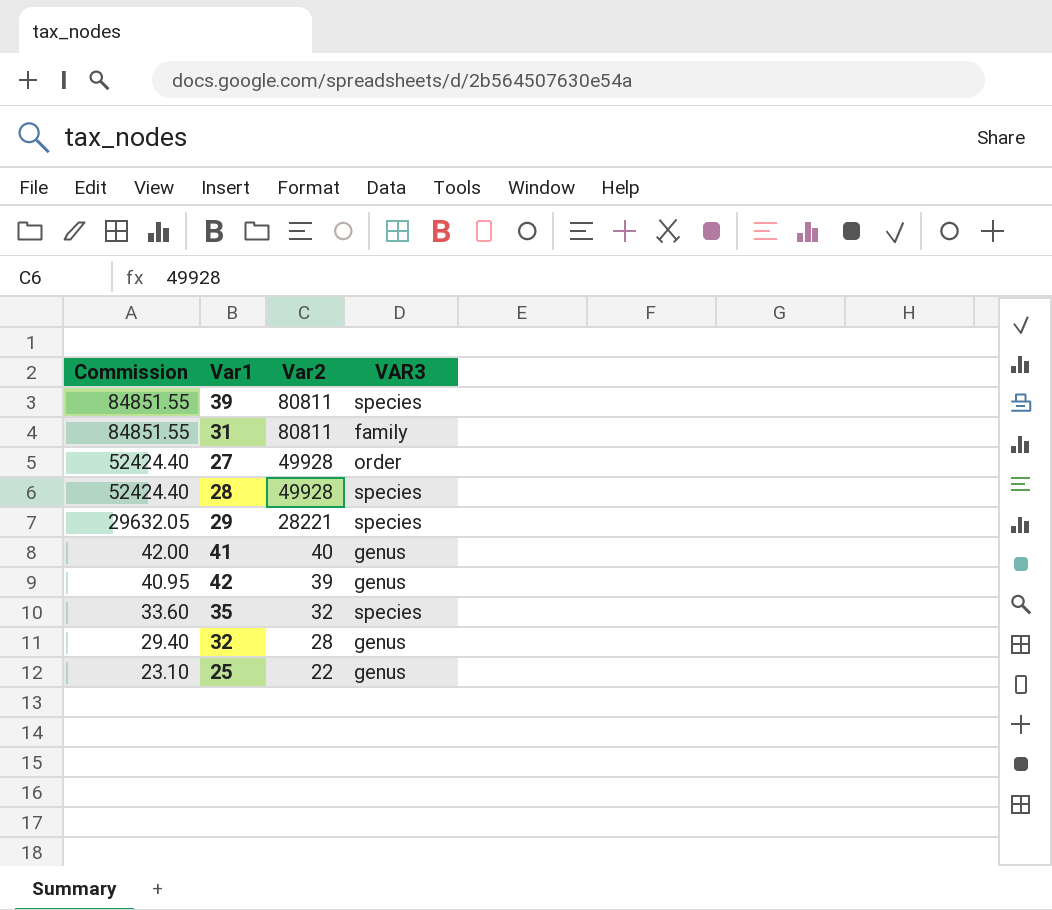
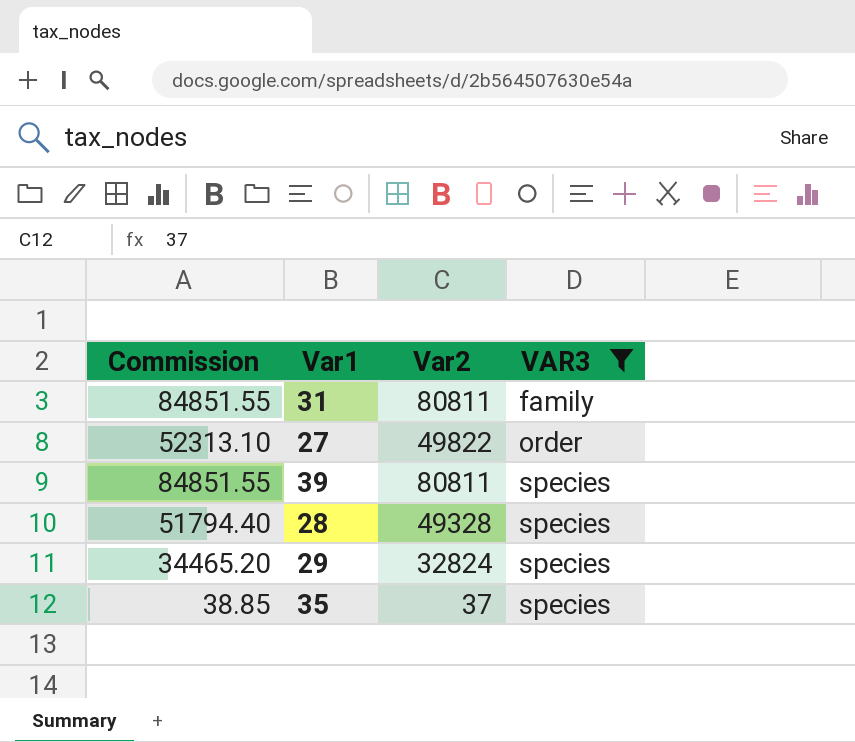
filter: none -> VAR3 != genus
row order: Commission descending -> VAR3 ascending
27 | Commission: 52424.40 -> 52313.10
27 | Var2: 49928 -> 49822
28 | Commission: 52424.40 -> 51794.40
28 | Var2: 49928 -> 49328
29 | Commission: 29632.05 -> 34465.20
29 | Var2: 28221 -> 32824
35 | Commission: 33.60 -> 38.85
35 | Var2: 32 -> 37

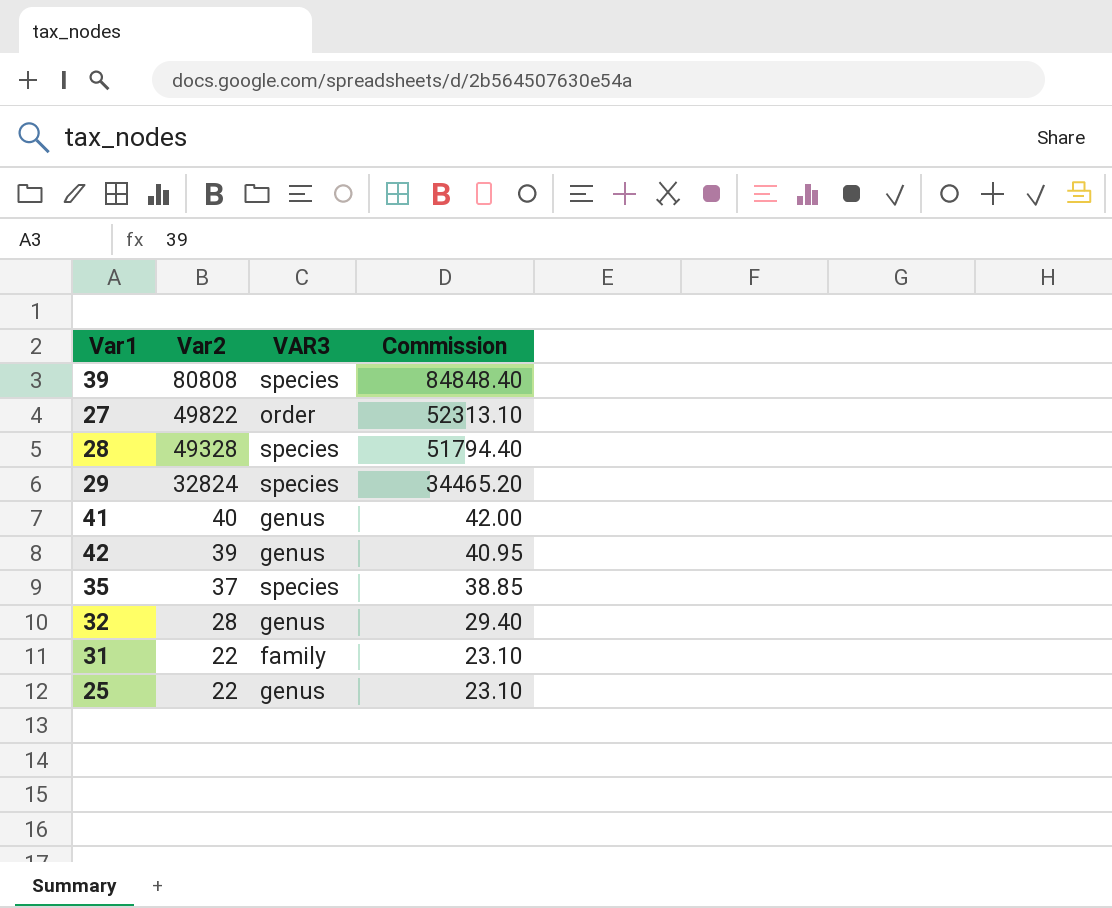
filter: VAR3 != genus -> none
row order: VAR3 ascending -> Var2 descending
column Commission | position: 1 -> 4
39 | Var2: 80811 -> 80808
39 | Commission: 84851.55 -> 84848.40
31 | Var2: 80811 -> 22
31 | Commission: 84851.55 -> 23.10

